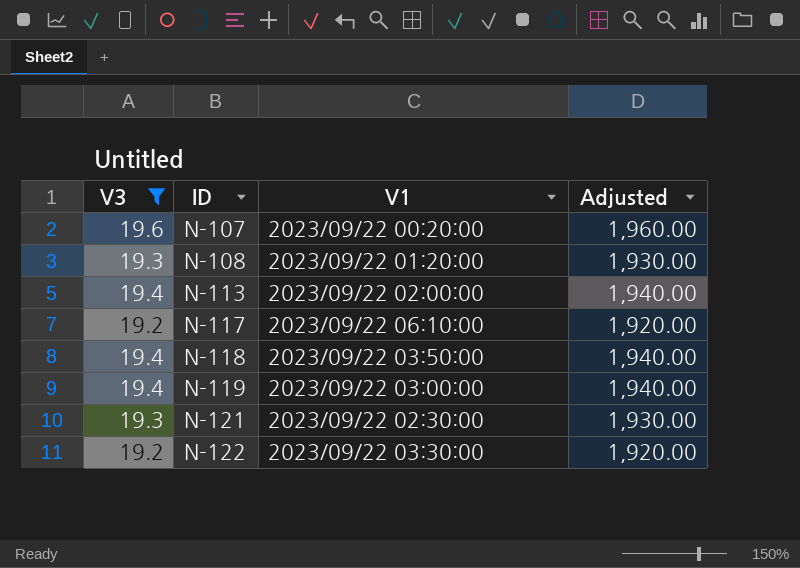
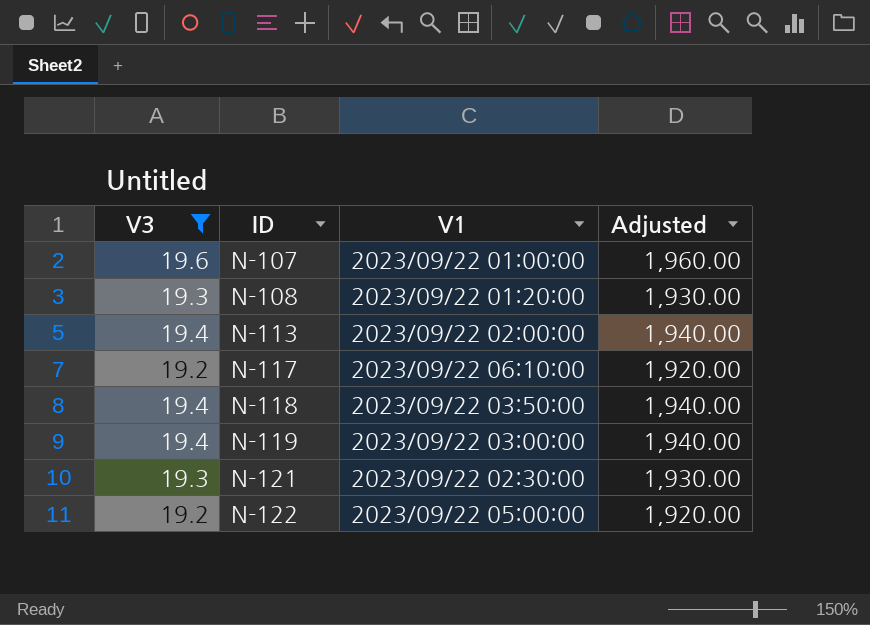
N-107 | V1: 2023/09/22 00:20:00 -> 2023/09/22 01:00:00
N-122 | V1: 2023/09/22 03:30:00 -> 2023/09/22 05:00:00

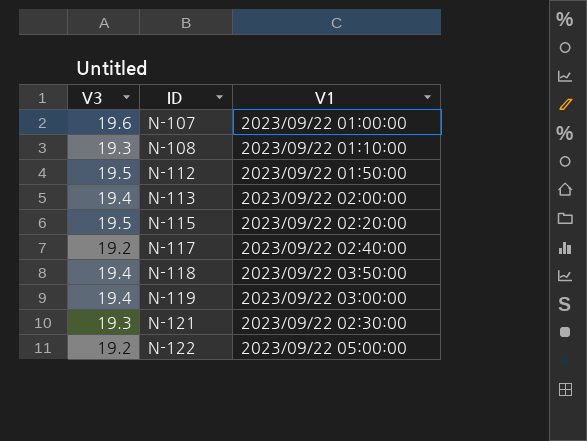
filter: V3 != 19.5 -> none
column Adjusted | formula: [V3] * 100 -> none
N-108 | V1: 2023/09/22 01:20:00 -> 2023/09/22 01:10:00
N-117 | V1: 2023/09/22 06:10:00 -> 2023/09/22 02:40:00

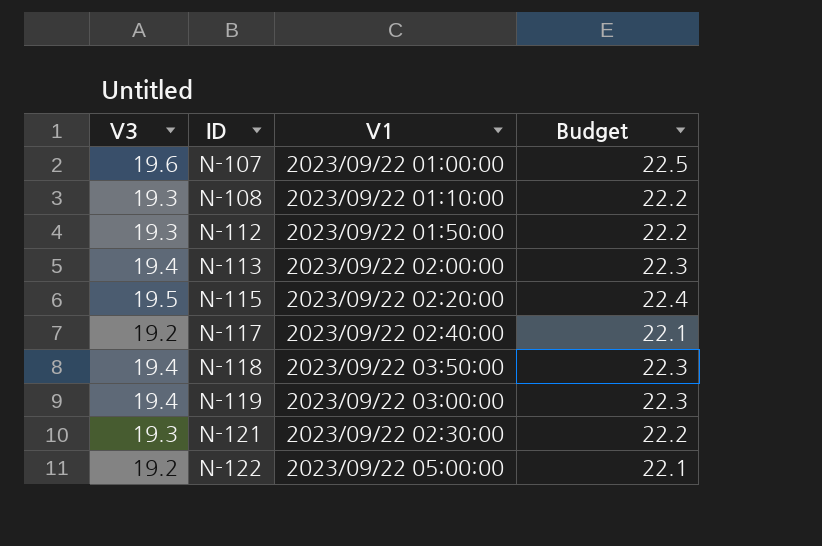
column Budget | formula: none -> [V3] * 1.15
N-112 | V3: 19.5 -> 19.3

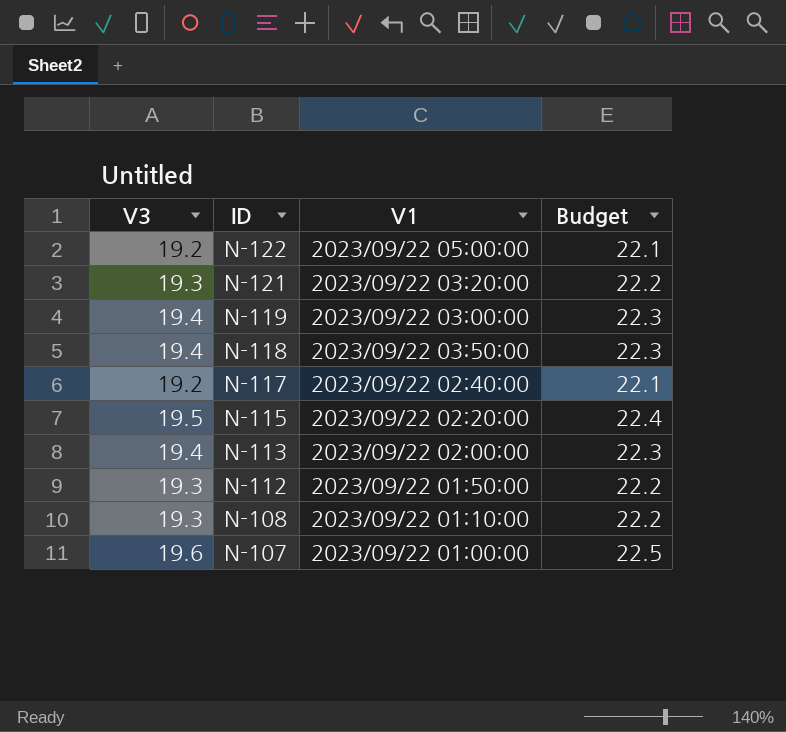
row order: ID ascending -> ID descending
N-121 | V1: 2023/09/22 02:30:00 -> 2023/09/22 03:20:00

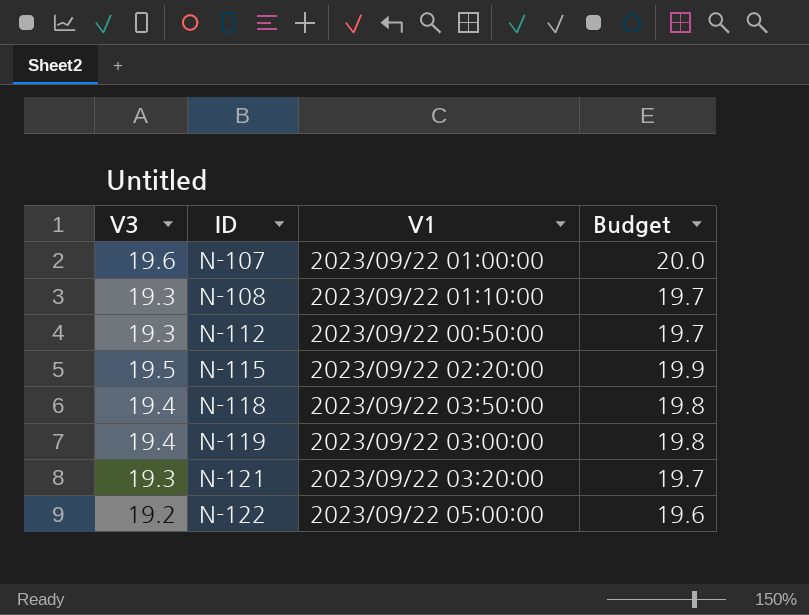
row order: ID descending -> ID ascending
column Budget | formula: [V3] * 1.15 -> [V3] * 1.02
row N-117: 19.2 | 2023/09/22 02:40:00 | 22.1 -> none
row N-113: 19.4 | 2023/09/22 02:00:00 | 22.3 -> none
N-112 | V1: 2023/09/22 01:50:00 -> 2023/09/22 00:50:00

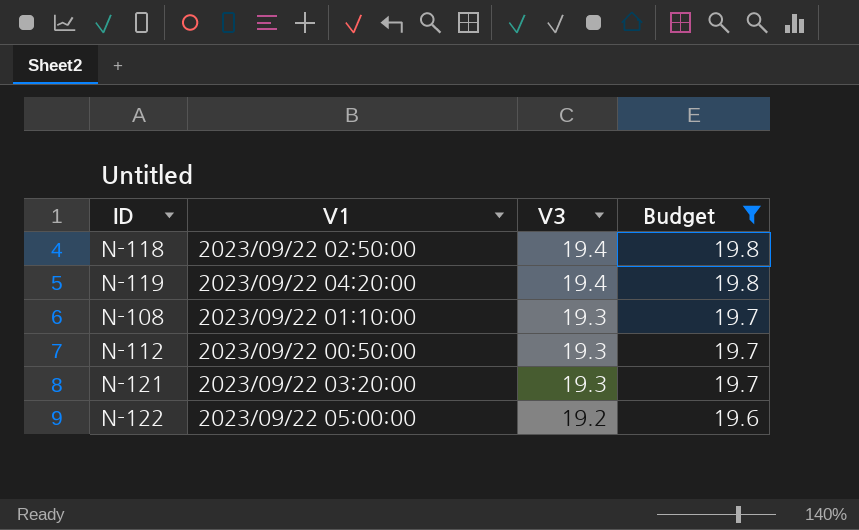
filter: none -> Budget <= 19.8
row order: ID ascending -> V3 descending
column V3 | position: 1 -> 3
N-118 | V1: 2023/09/22 03:50:00 -> 2023/09/22 02:50:00
N-119 | V1: 2023/09/22 03:00:00 -> 2023/09/22 04:20:00

